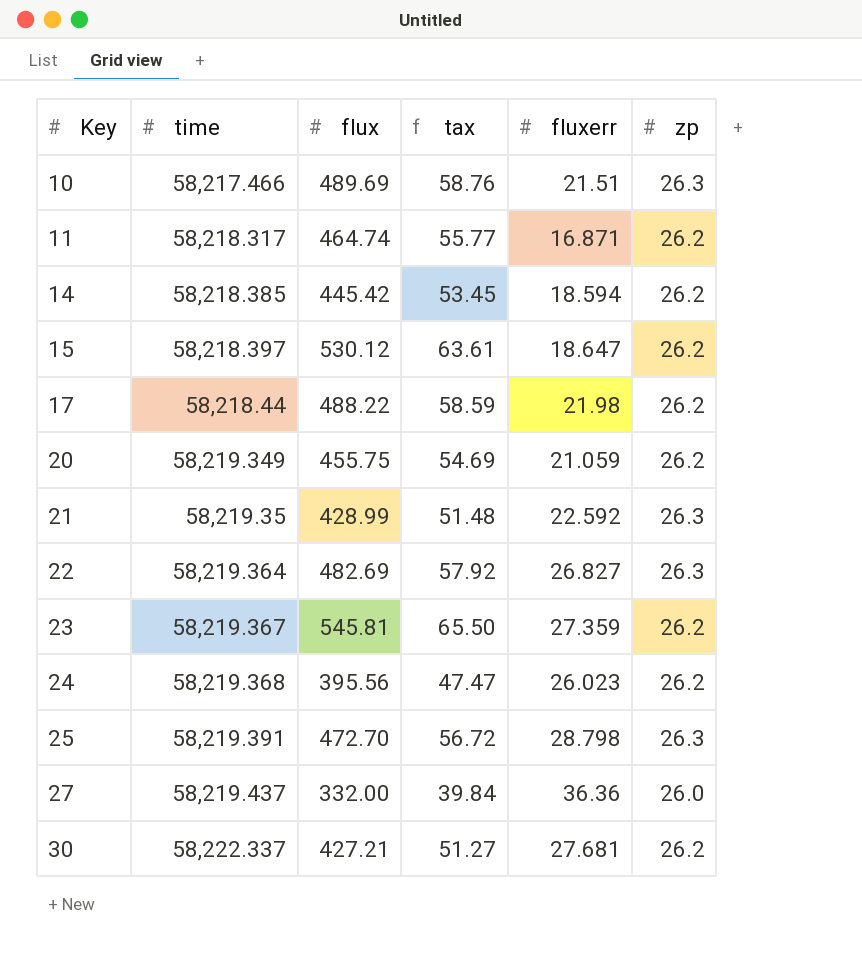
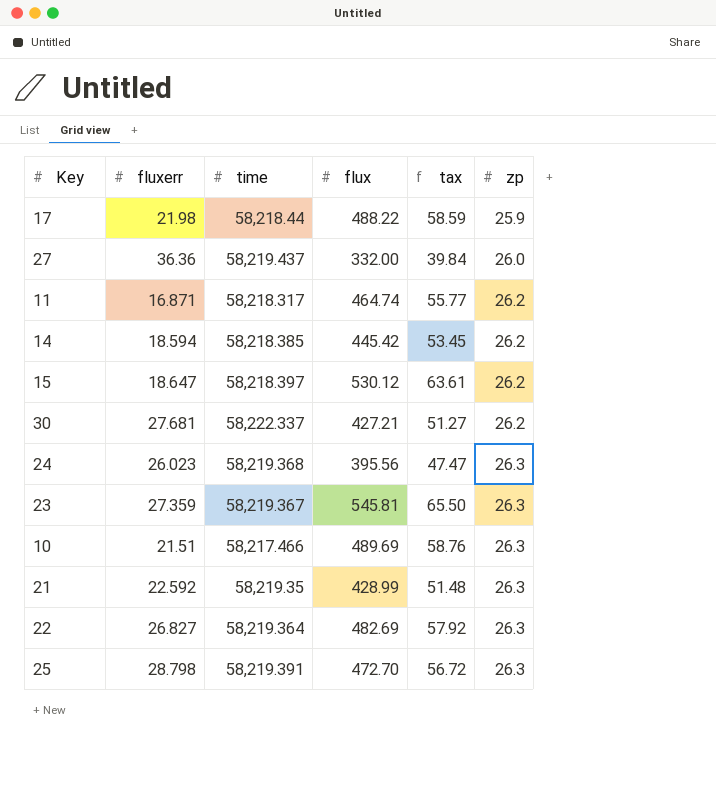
row order: Key ascending -> zp ascending
column fluxerr | position: 5 -> 2
row 20: 58,219.349 | 455.75 | 54.69 | 21.059 | 26.2 -> none
17 | zp: 26.2 -> 25.9
24 | zp: 26.2 -> 26.3
23 | zp: 26.2 -> 26.3

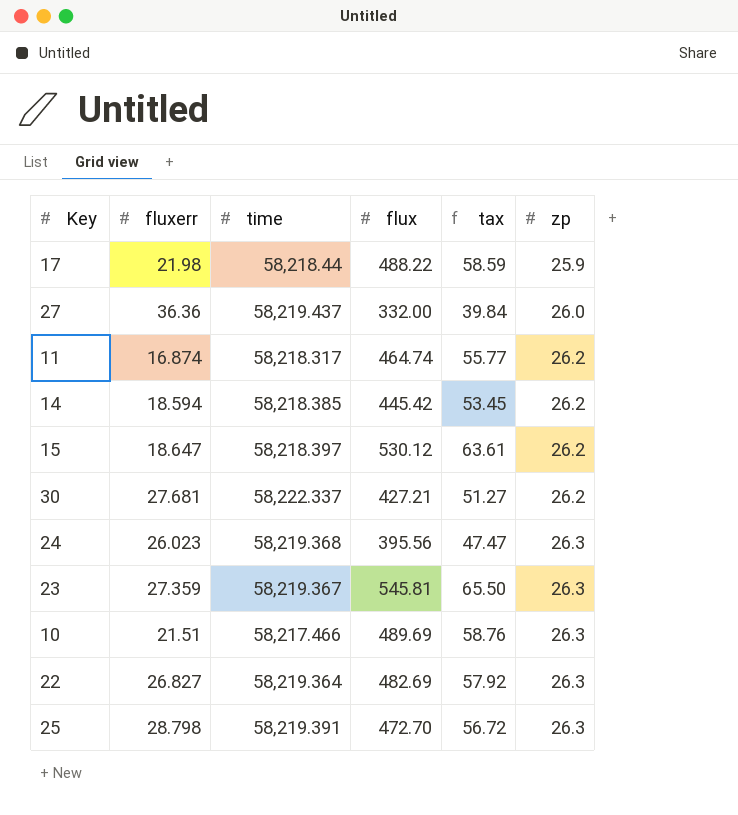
row 21: 22.592 | 58,219.35 | 428.99 | 51.48 | 26.3 -> none
11 | fluxerr: 16.871 -> 16.874

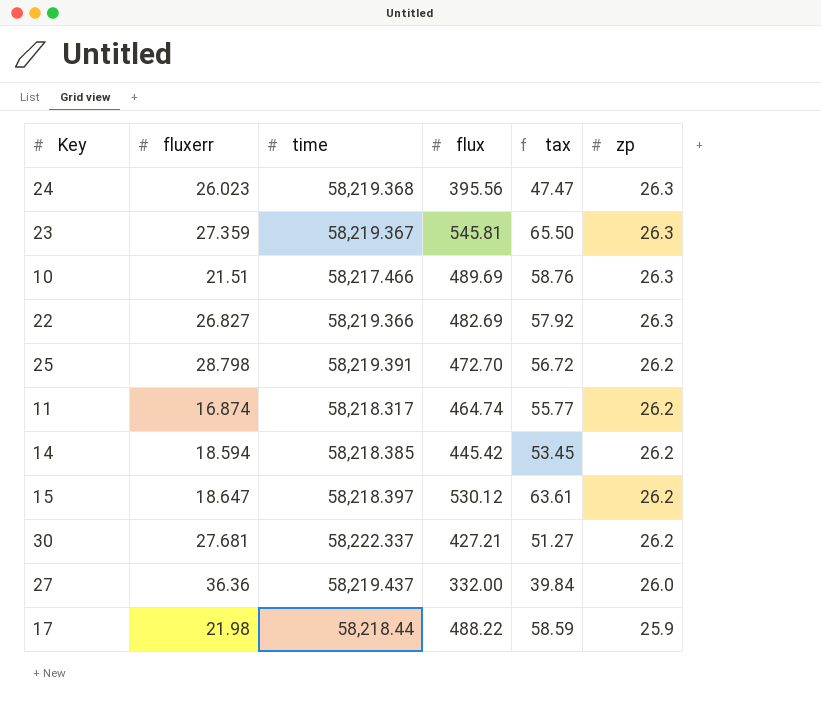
row order: zp ascending -> zp descending
22 | time: 58,219.364 -> 58,219.366
25 | zp: 26.3 -> 26.2

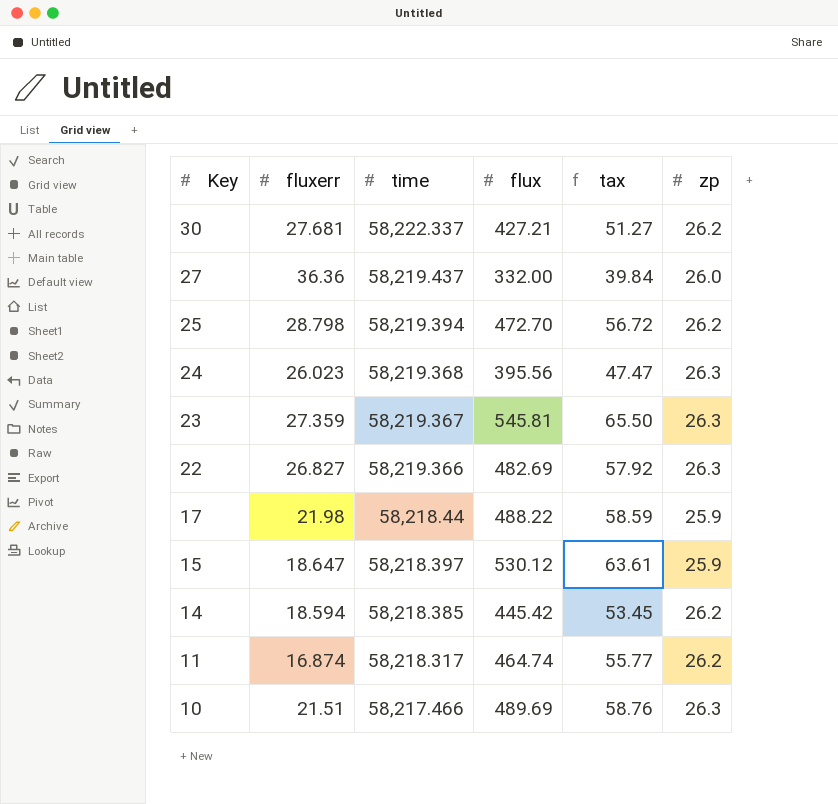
row order: zp descending -> Key descending
25 | time: 58,219.391 -> 58,219.394
15 | zp: 26.2 -> 25.9

